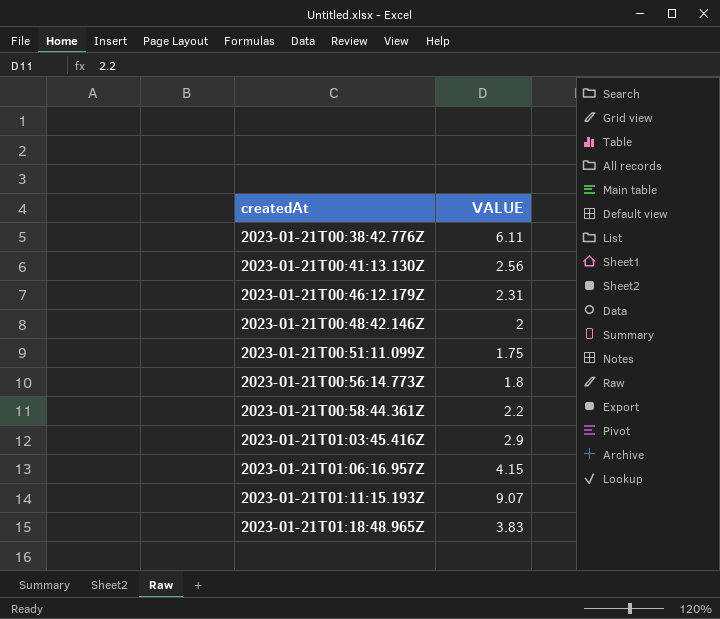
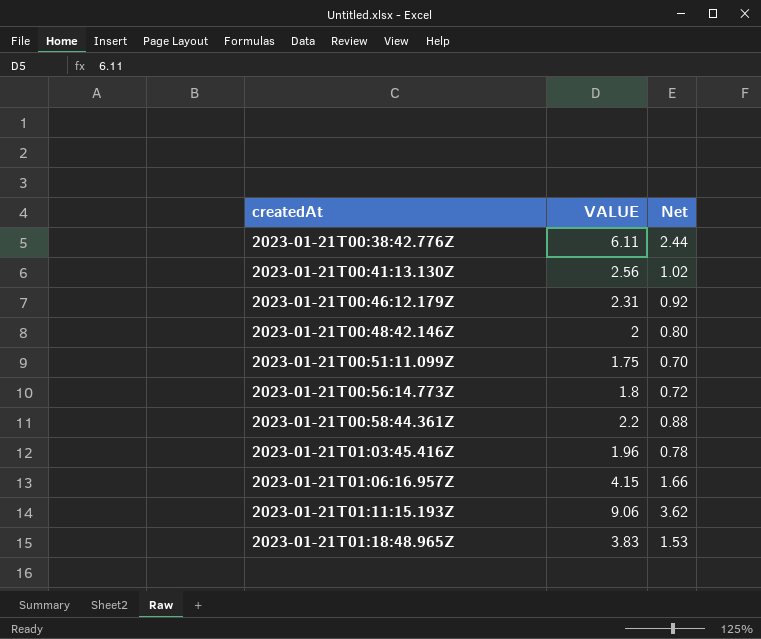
column Net | formula: none -> [VALUE] * 0.4
2023-01-21T01:03:45.416Z | VALUE: 2.9 -> 1.96
2023-01-21T01:11:15.193Z | VALUE: 9.07 -> 9.06

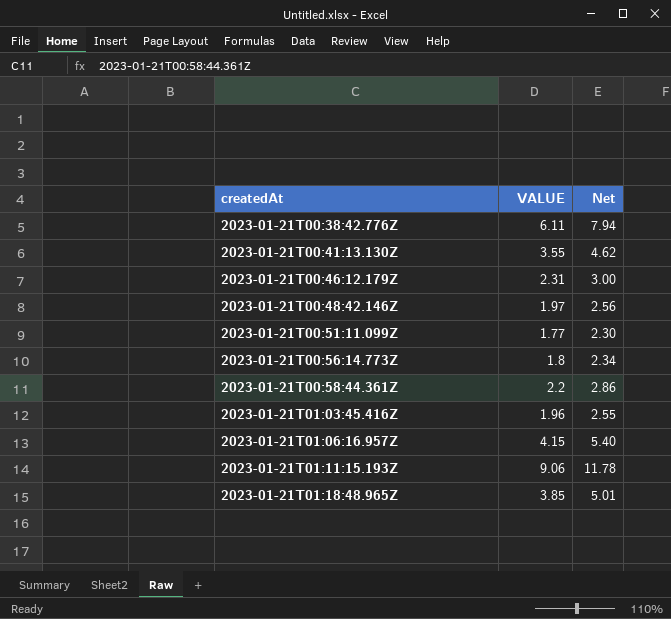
column Net | formula: [VALUE] * 0.4 -> [VALUE] * 1.3
2023-01-21T00:41:13.130Z | VALUE: 2.56 -> 3.55
2023-01-21T00:48:42.146Z | VALUE: 2 -> 1.97
2023-01-21T00:51:11.099Z | VALUE: 1.75 -> 1.77
2023-01-21T01:18:48.965Z | VALUE: 3.83 -> 3.85

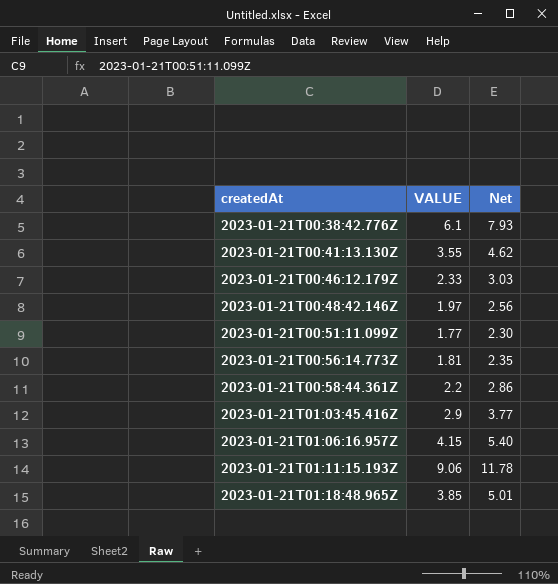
2023-01-21T00:38:42.776Z | VALUE: 6.11 -> 6.1
2023-01-21T00:38:42.776Z | Net: 7.94 -> 7.93
2023-01-21T00:46:12.179Z | VALUE: 2.31 -> 2.33
2023-01-21T00:46:12.179Z | Net: 3.00 -> 3.03
2023-01-21T00:56:14.773Z | VALUE: 1.8 -> 1.81
2023-01-21T00:56:14.773Z | Net: 2.34 -> 2.35
2023-01-21T01:03:45.416Z | VALUE: 1.96 -> 2.9
2023-01-21T01:03:45.416Z | Net: 2.55 -> 3.77

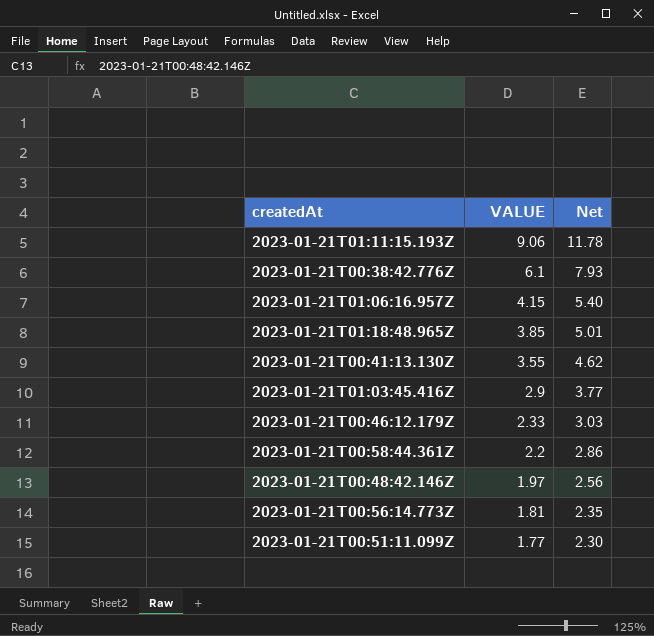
row order: createdAt ascending -> VALUE descending

